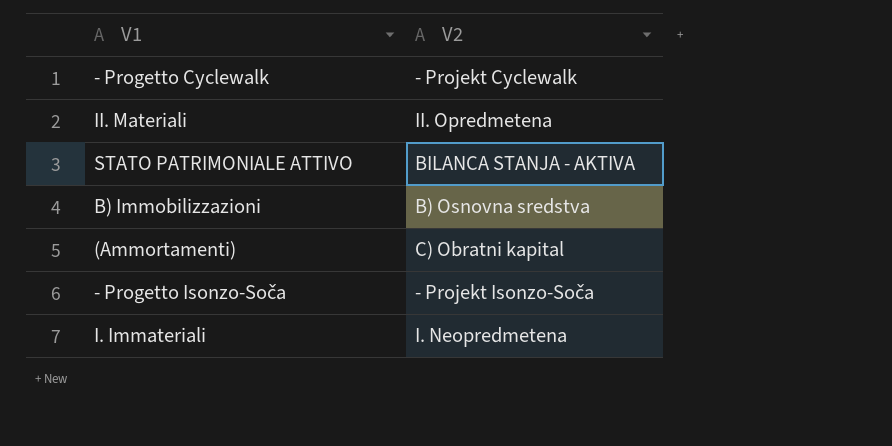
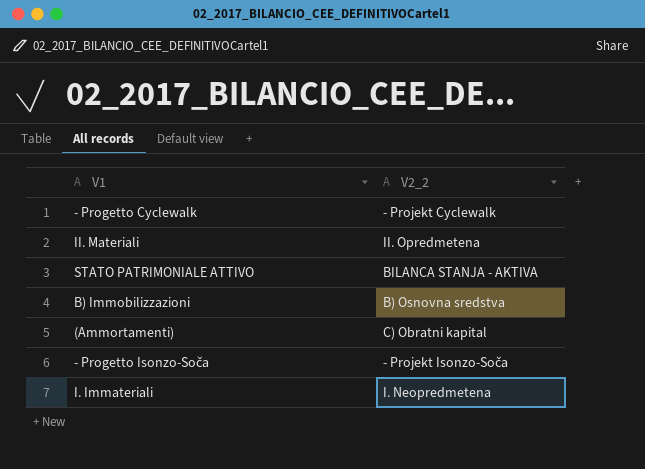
column name: V2 -> V2_2

